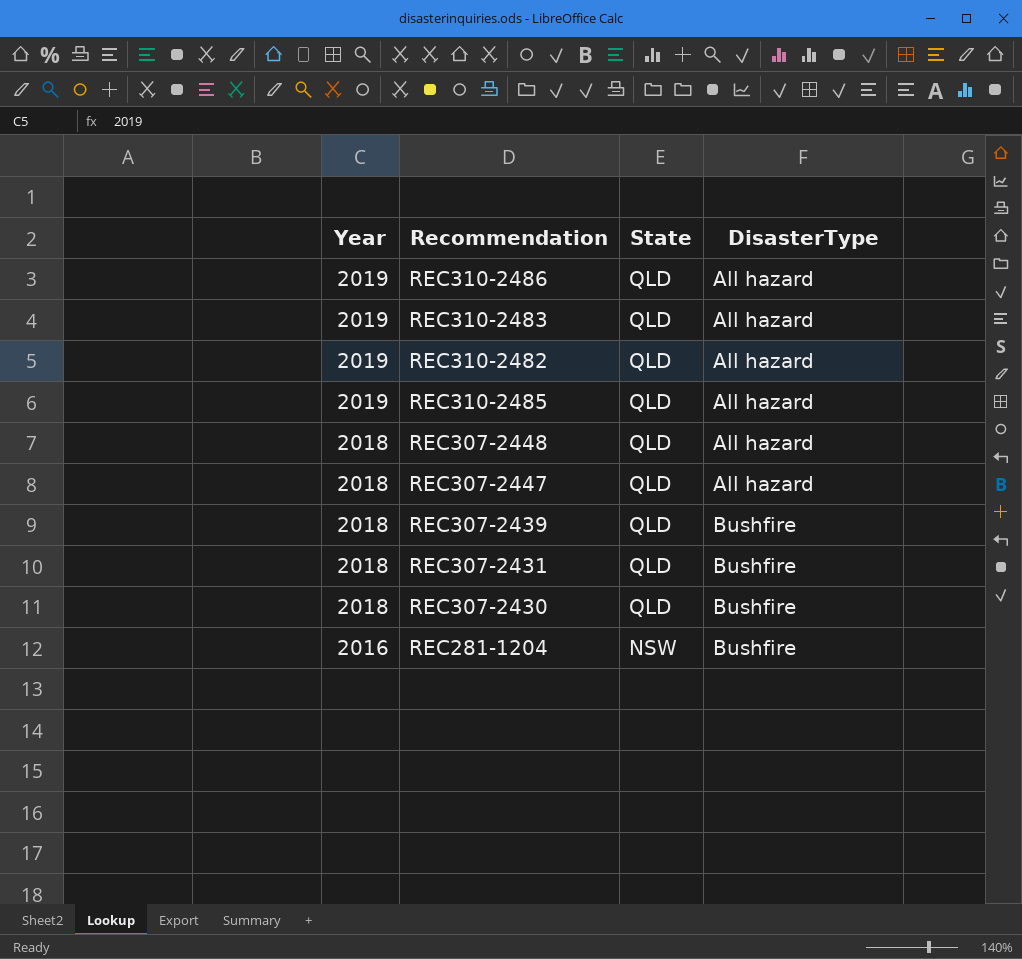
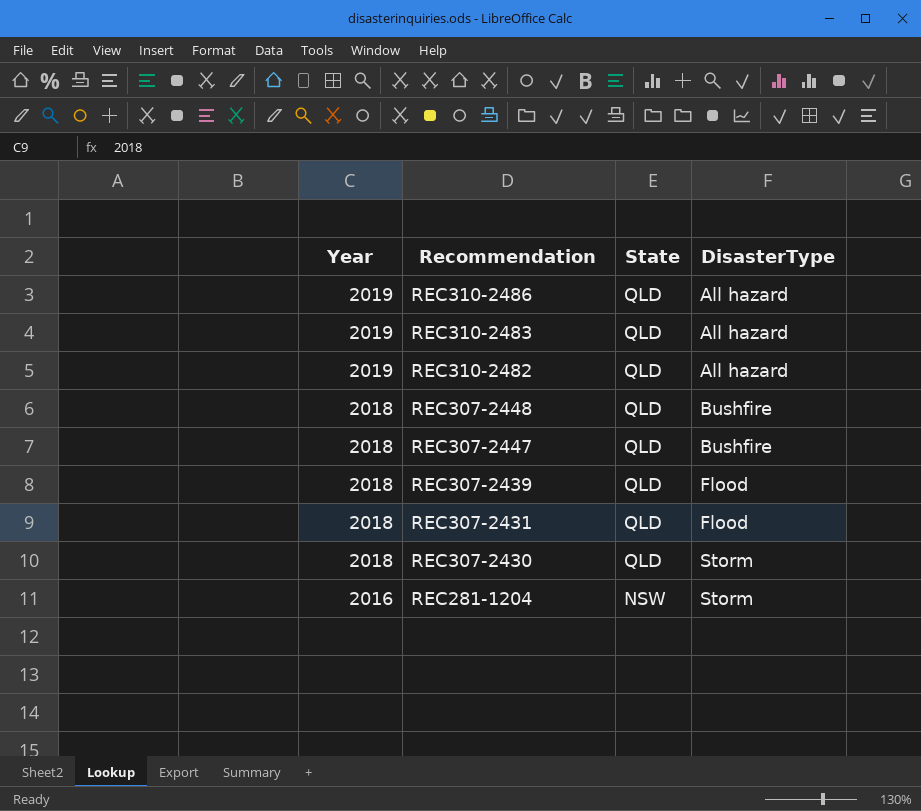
row REC310-2485: 2019 | QLD | All hazard -> none
REC307-2448 | DisasterType: All hazard -> Bushfire
REC307-2447 | DisasterType: All hazard -> Bushfire
REC307-2439 | DisasterType: Bushfire -> Flood
REC307-2431 | DisasterType: Bushfire -> Flood
REC307-2430 | DisasterType: Bushfire -> Storm
REC281-1204 | DisasterType: Bushfire -> Storm

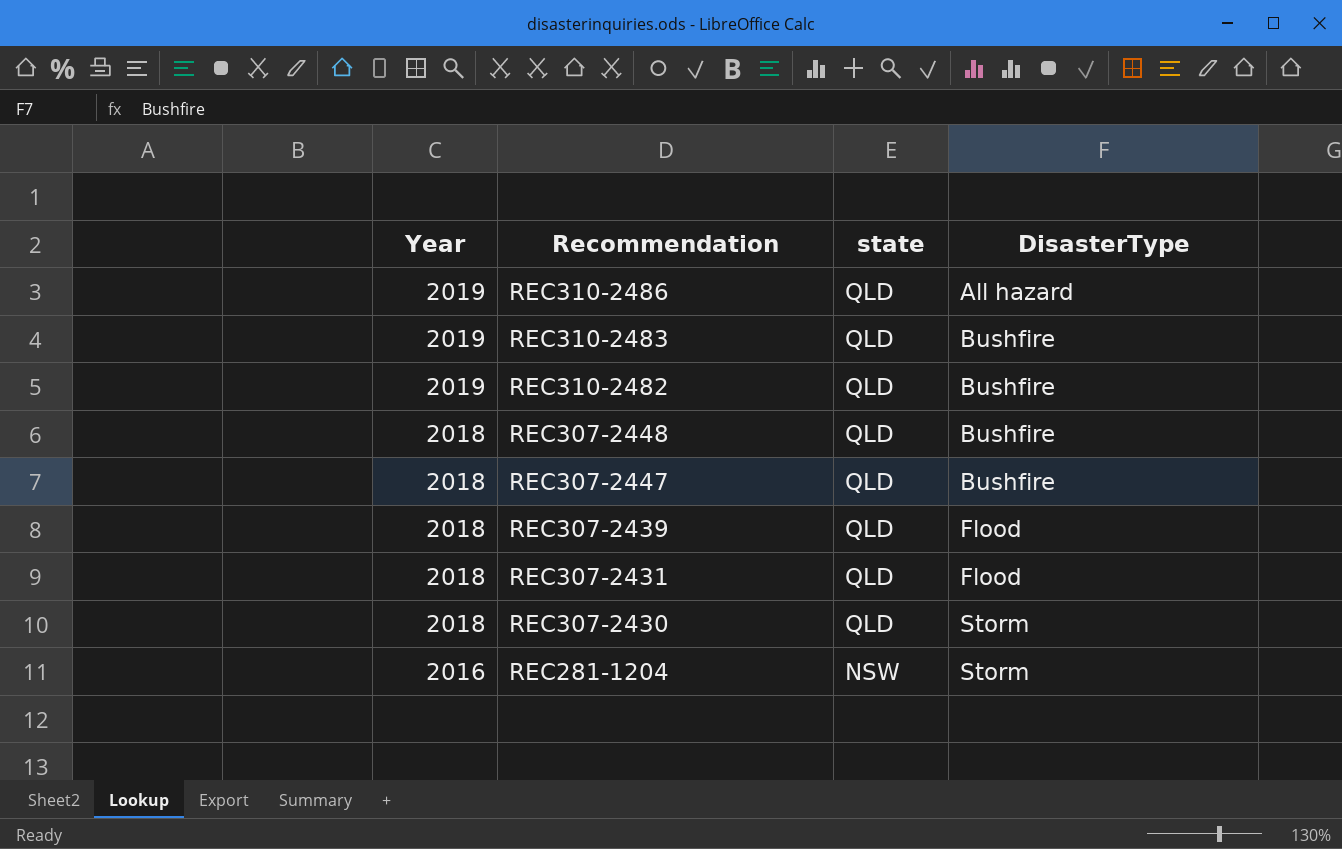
column name: State -> state
REC310-2483 | DisasterType: All hazard -> Bushfire
REC310-2482 | DisasterType: All hazard -> Bushfire

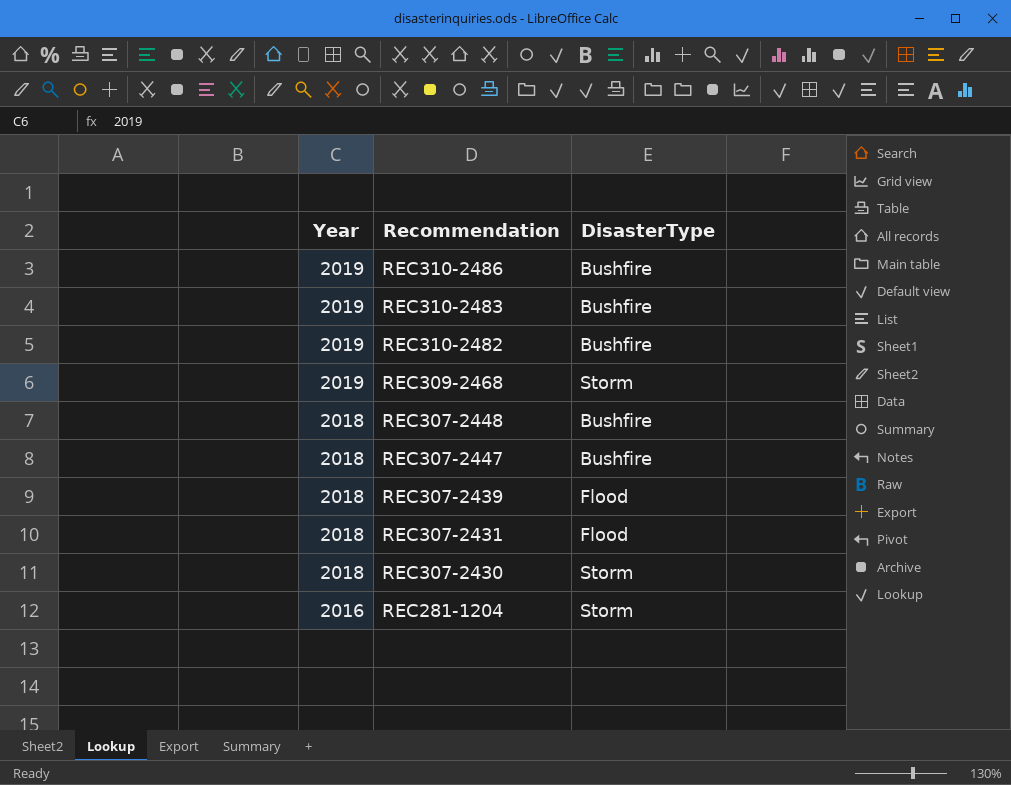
column state | position: 3 -> none
REC310-2486 | DisasterType: All hazard -> Bushfire
row REC309-2468: none -> 2019 | Storm

